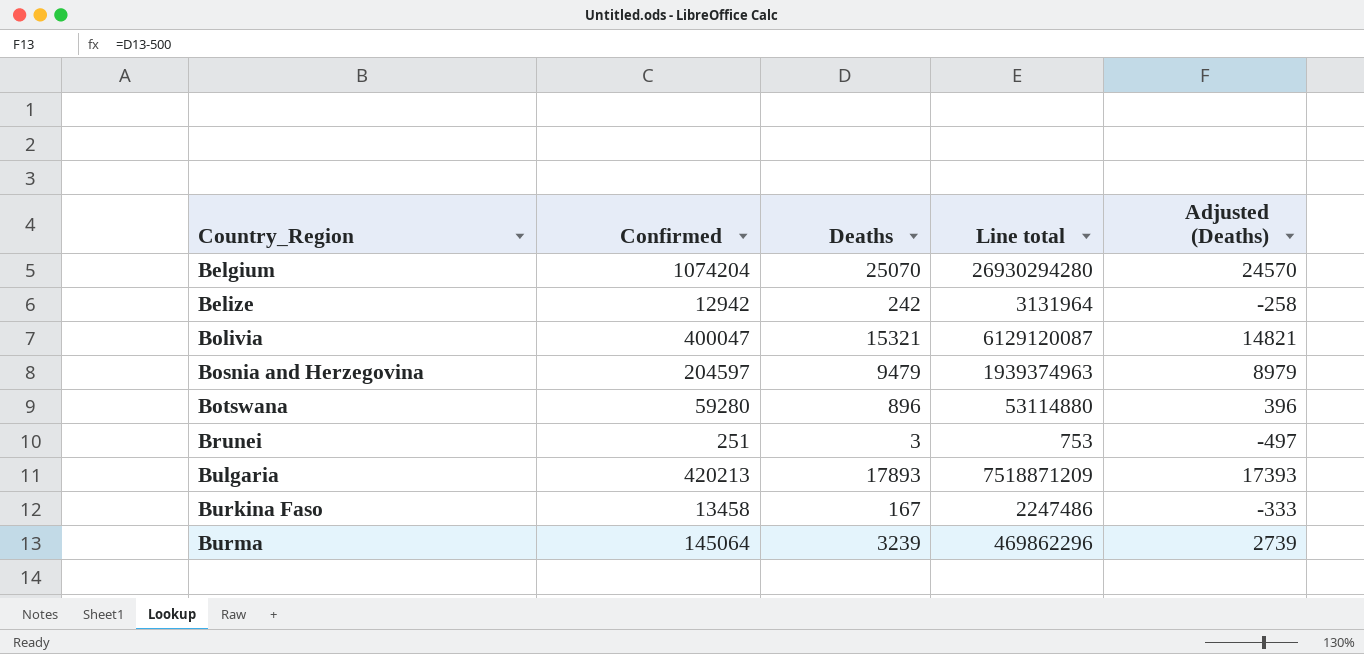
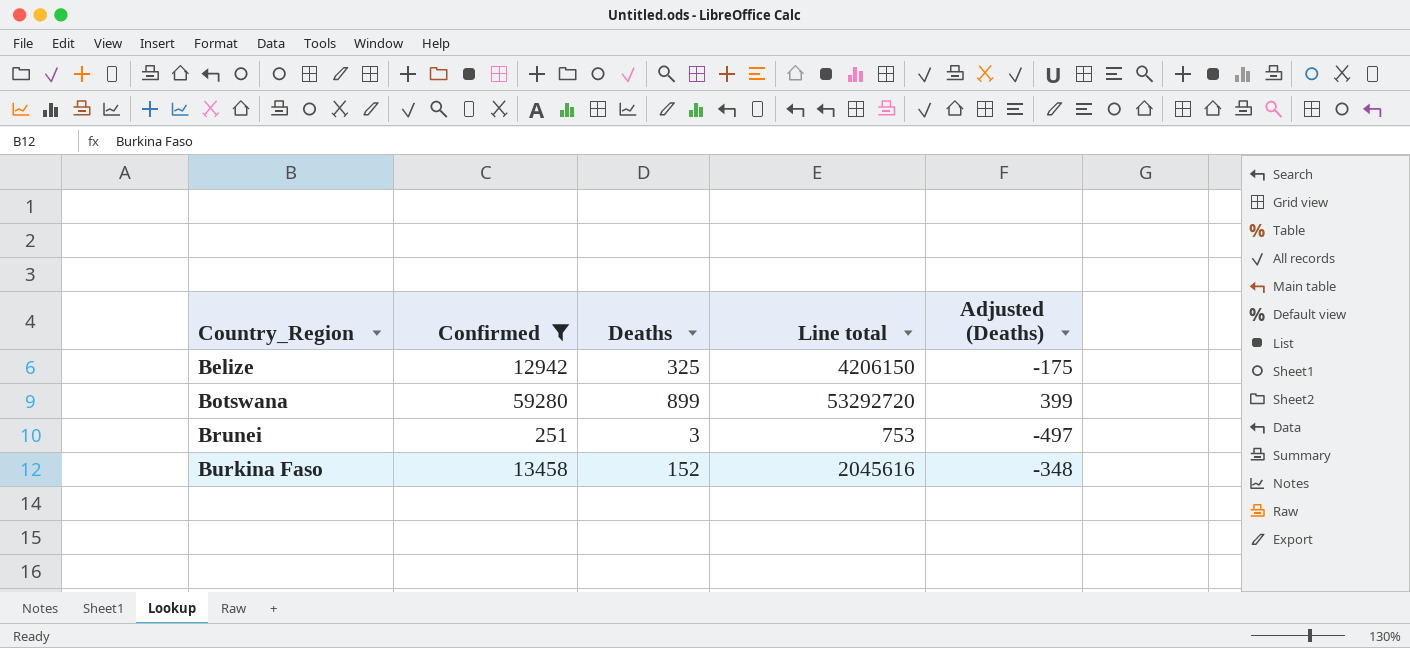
filter: none -> Confirmed <= 59280
Belize | Deaths: 242 -> 325
Belize | Line total: 3131964 -> 4206150
Belize | Adjusted (Deaths): -258 -> -175
Botswana | Deaths: 896 -> 899
Botswana | Line total: 53114880 -> 53292720
Botswana | Adjusted (Deaths): 396 -> 399
Burkina Faso | Deaths: 167 -> 152
Burkina Faso | Line total: 2247486 -> 2045616
Burkina Faso | Adjusted (Deaths): -333 -> -348

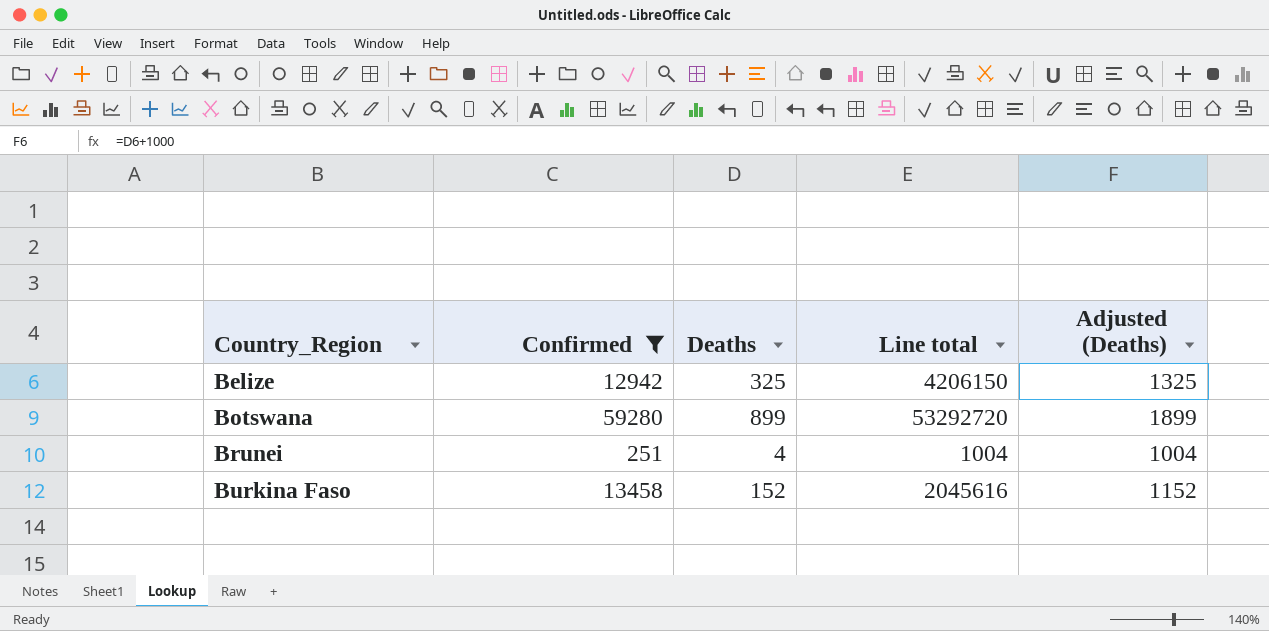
column Adjusted (Deaths) | formula: [Deaths] - 500 -> [Deaths] + 1000
Brunei | Deaths: 3 -> 4
Brunei | Line total: 753 -> 1004

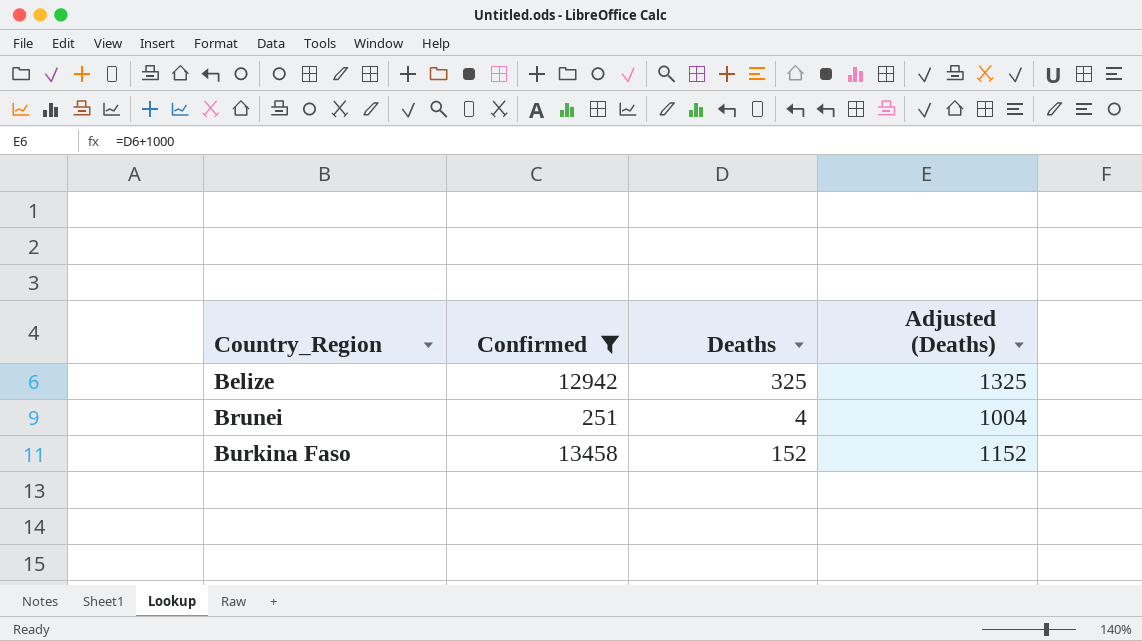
column Line total | formula: [Confirmed] * [Deaths] -> none
row Botswana: 59280 | 899 | 53292720 | 1899 -> none

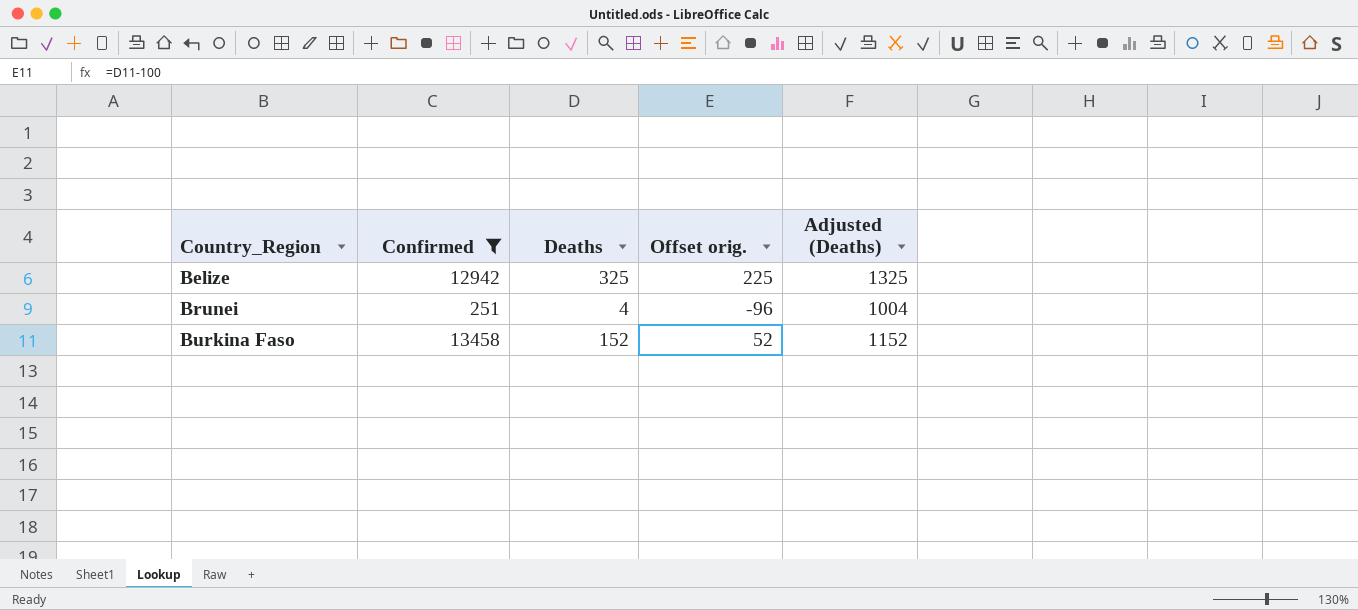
column Offset orig. | formula: none -> [Deaths] - 100

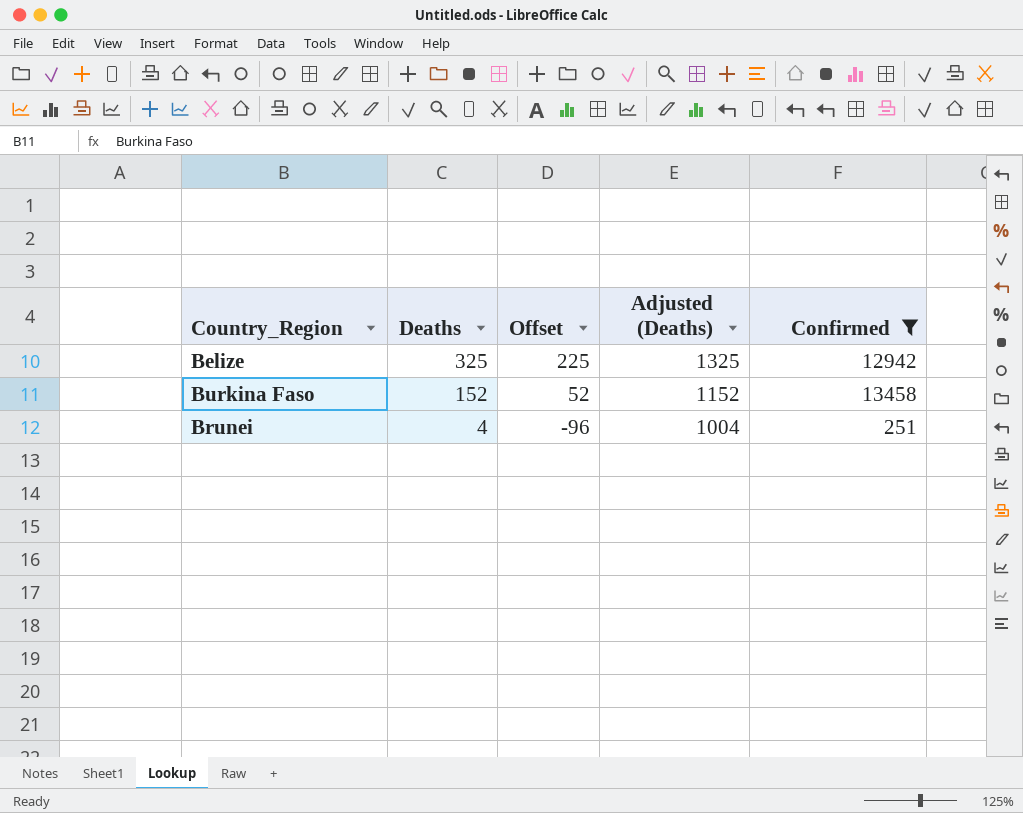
row order: Country_Region ascending -> Deaths descending
column name: Offset orig. -> Offset
column Confirmed | position: 2 -> 5

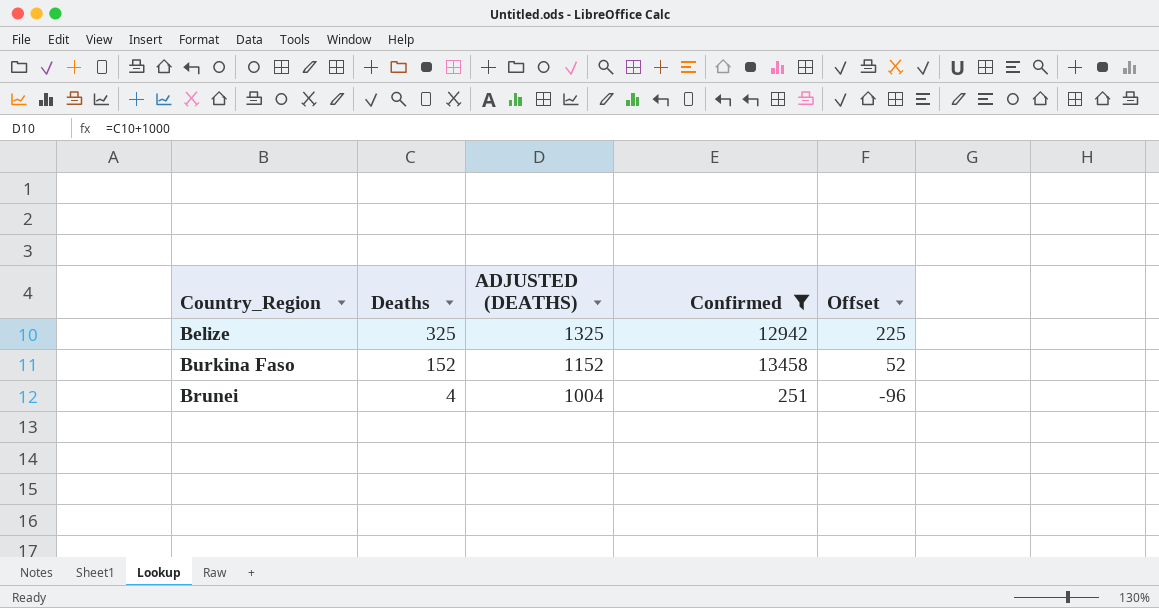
column name: Adjusted (Deaths) -> ADJUSTED (DEATHS)
column Offset | position: 3 -> 5

